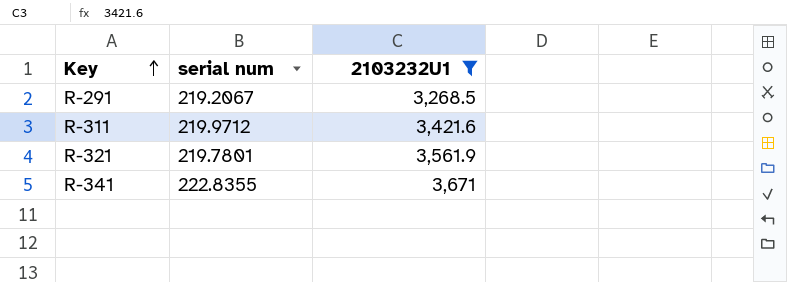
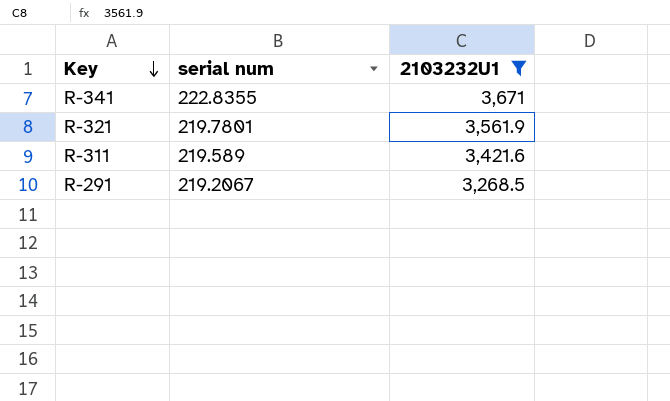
row order: Key ascending -> Key descending
R-311 | serial num: 219.9712 -> 219.589

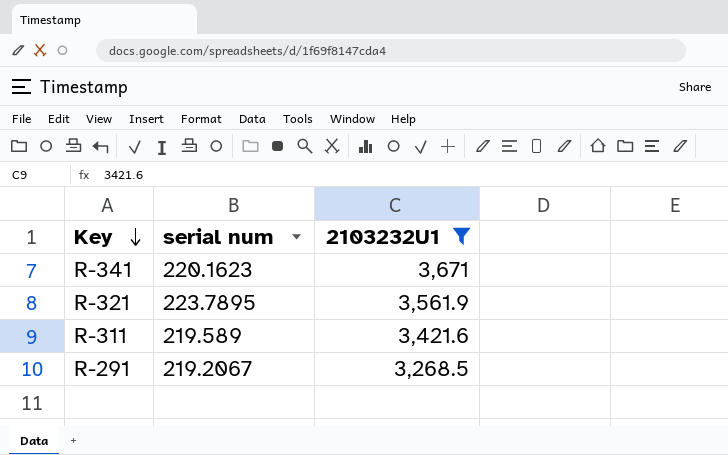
R-341 | serial num: 222.8355 -> 220.1623
R-321 | serial num: 219.7801 -> 223.7895

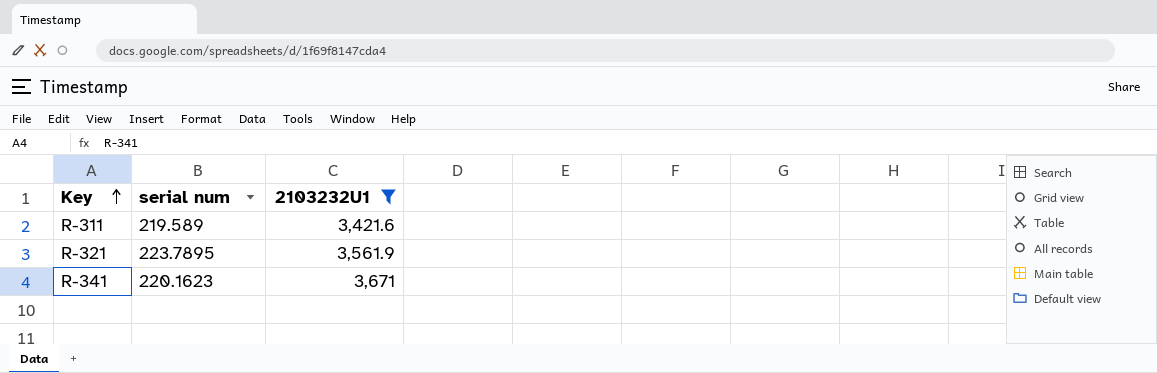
row order: Key descending -> Key ascending
row R-291: 219.2067 | 3,268.5 -> none

